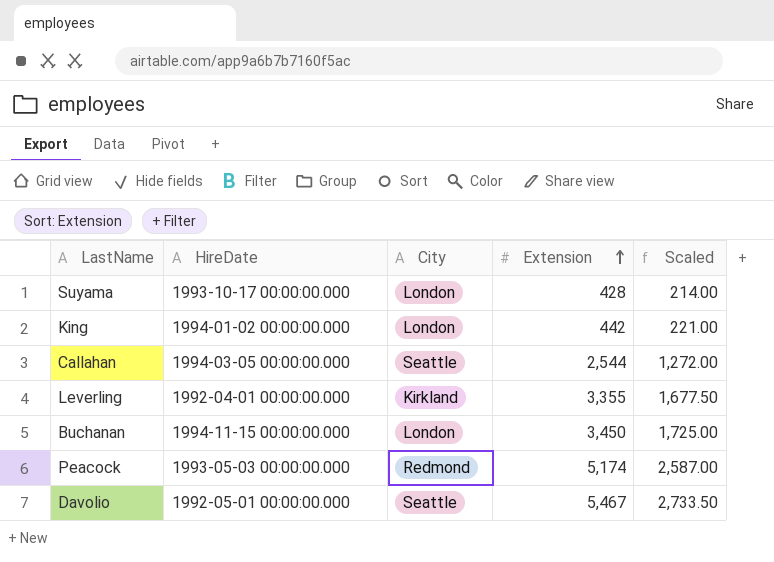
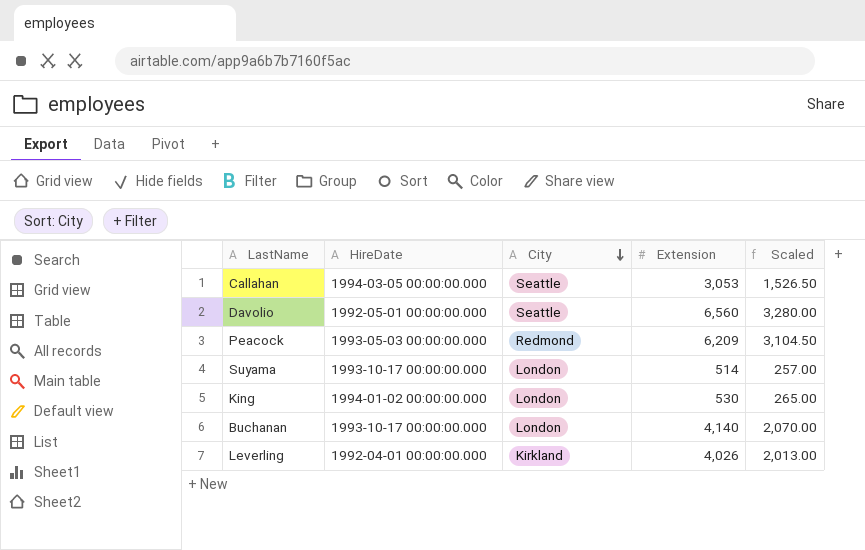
row order: Extension ascending -> City descending
Callahan | Extension: 2,544 -> 3,053
Callahan | Scaled: 1,272.00 -> 1,526.50
Davolio | Extension: 5,467 -> 6,560
Davolio | Scaled: 2,733.50 -> 3,280.00
Peacock | Extension: 5,174 -> 6,209
Peacock | Scaled: 2,587.00 -> 3,104.50
Suyama | Extension: 428 -> 514
Suyama | Scaled: 214.00 -> 257.00
King | Extension: 442 -> 530
King | Scaled: 221.00 -> 265.00
Buchanan | HireDate: 1994-11-15 00:00:00.000 -> 1993-10-17 00:00:00.000
Buchanan | Extension: 3,450 -> 4,140
Buchanan | Scaled: 1,725.00 -> 2,070.00
Leverling | Extension: 3,355 -> 4,026
Leverling | Scaled: 1,677.50 -> 2,013.00

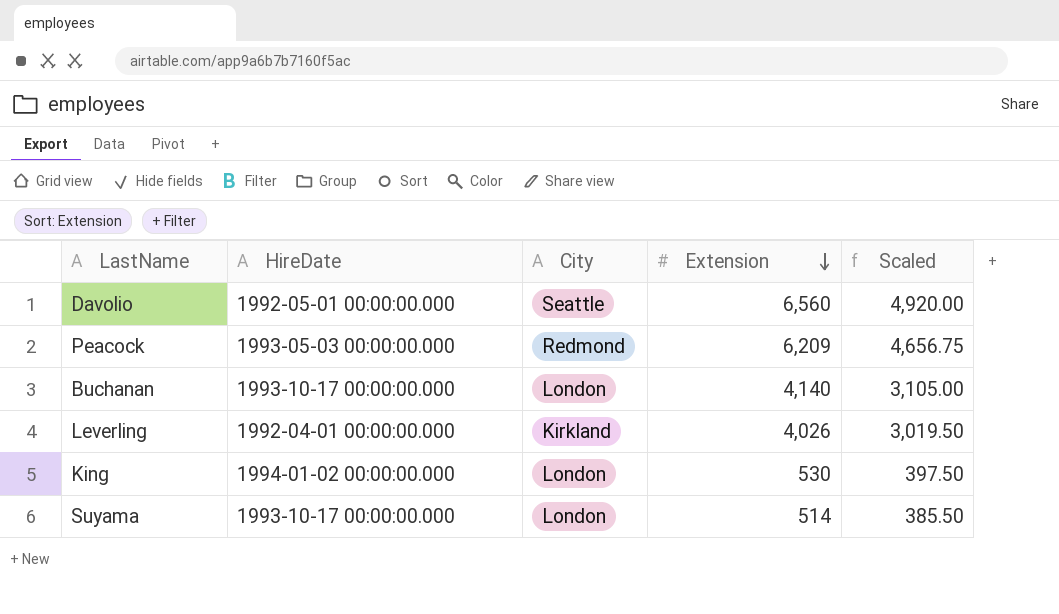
row order: City descending -> Extension descending
column Scaled | formula: [Extension] * 0.5 -> [Extension] * 0.75
row Callahan: 1994-03-05 00:00:00.000 | Seattle | 3,053 | 1,526.50 -> none

